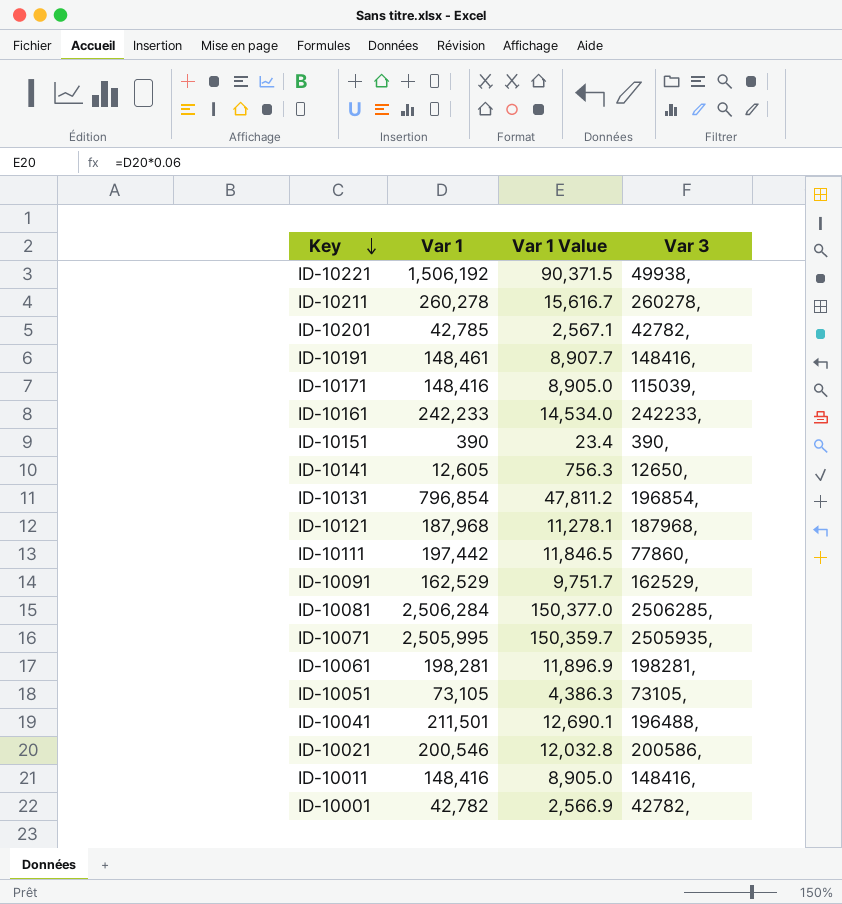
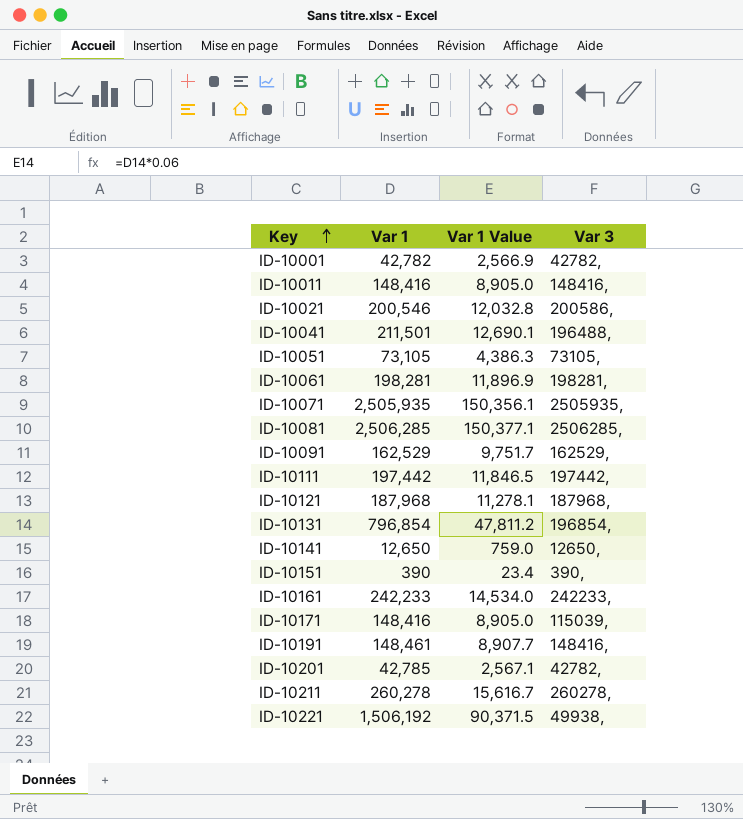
row order: Key descending -> Key ascending
ID-10071 | Var 1: 2,505,995 -> 2,505,935
ID-10071 | Var 1 Value: 150,359.7 -> 150,356.1
ID-10081 | Var 1: 2,506,284 -> 2,506,285
ID-10081 | Var 1 Value: 150,377.0 -> 150,377.1
ID-10111 | Var 3: 77860， -> 197442，
ID-10141 | Var 1: 12,605 -> 12,650
ID-10141 | Var 1 Value: 756.3 -> 759.0

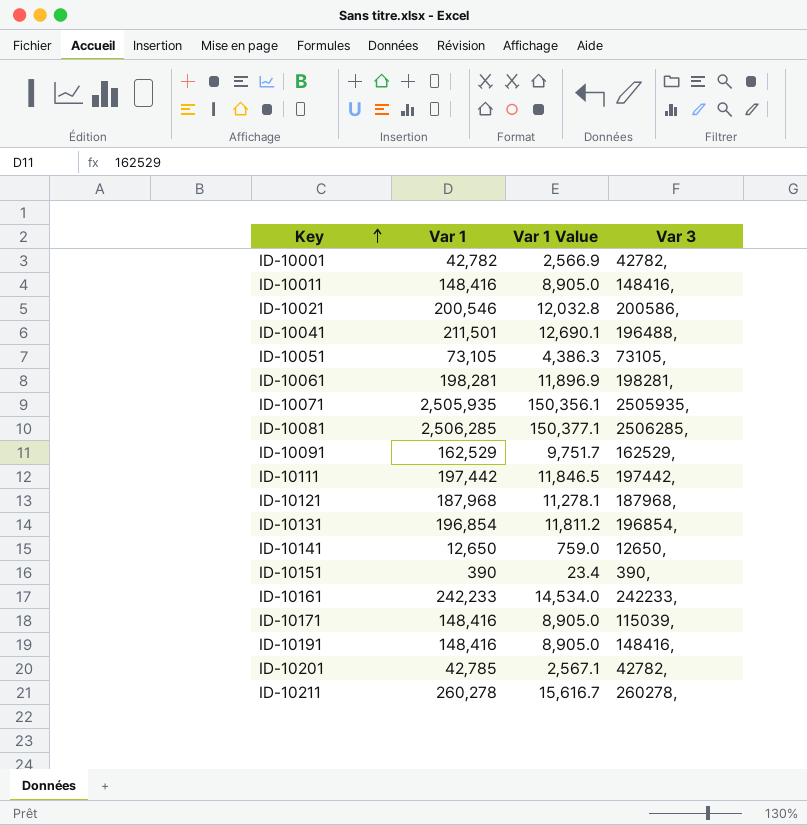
row ID-10221: 1,506,192 | 90,371.5 | 49938， -> none
ID-10131 | Var 1: 796,854 -> 196,854
ID-10131 | Var 1 Value: 47,811.2 -> 11,811.2
ID-10191 | Var 1: 148,461 -> 148,416
ID-10191 | Var 1 Value: 8,907.7 -> 8,905.0

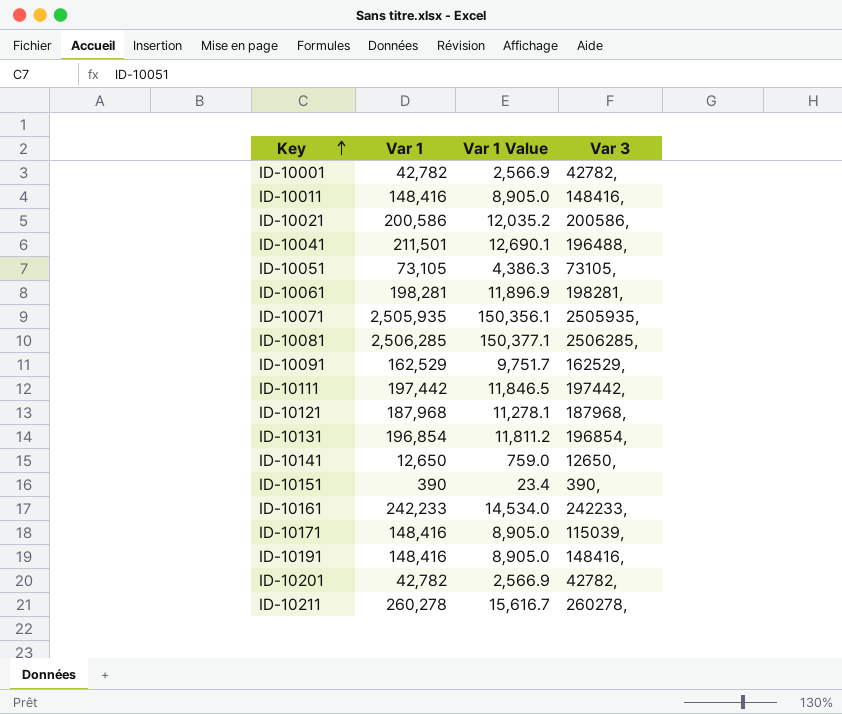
ID-10021 | Var 1: 200,546 -> 200,586
ID-10021 | Var 1 Value: 12,032.8 -> 12,035.2
ID-10201 | Var 1: 42,785 -> 42,782
ID-10201 | Var 1 Value: 2,567.1 -> 2,566.9

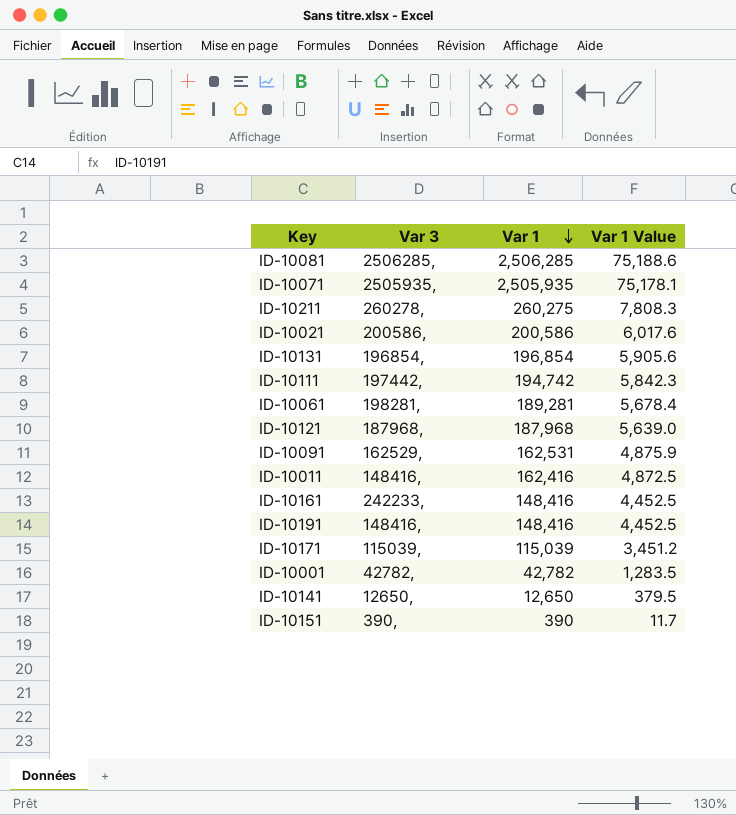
row order: Key ascending -> Var 1 descending
column Var 3 | position: 4 -> 2
column Var 1 Value | formula: [Var 1] * 0.06 -> [Var 1] * 0.03
row ID-10041: 211,501 | 12,690.1 | 196488， -> none
row ID-10051: 73,105 | 4,386.3 | 73105， -> none
row ID-10201: 42,782 | 2,566.9 | 42782， -> none
ID-10211 | Var 1: 260,278 -> 260,275
ID-10111 | Var 1: 197,442 -> 194,742
ID-10061 | Var 1: 198,281 -> 189,281
ID-10091 | Var 1: 162,529 -> 162,531
ID-10011 | Var 1: 148,416 -> 162,416
ID-10161 | Var 1: 242,233 -> 148,416
ID-10171 | Var 1: 148,416 -> 115,039

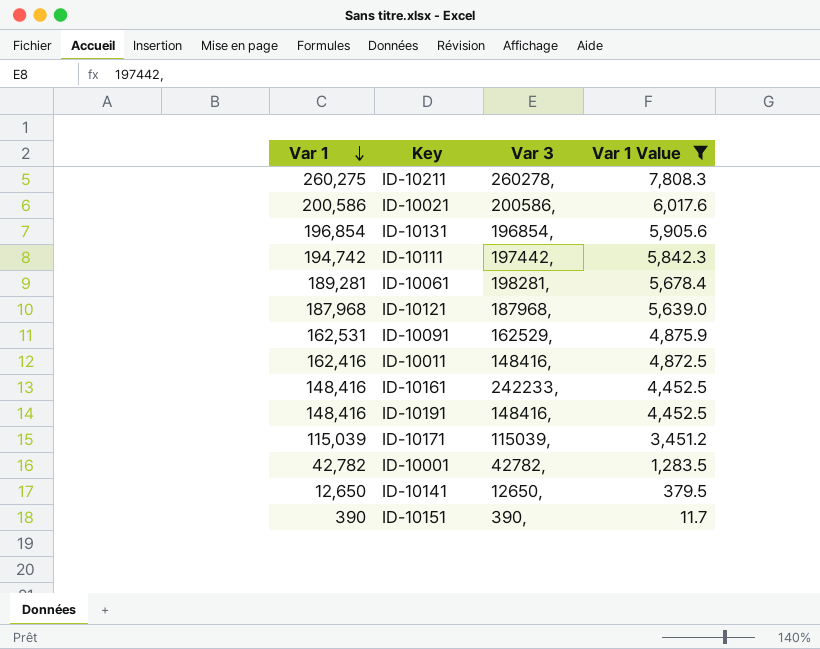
filter: none -> Var 1 Value <= 7,808.3
column Var 1 | position: 3 -> 1

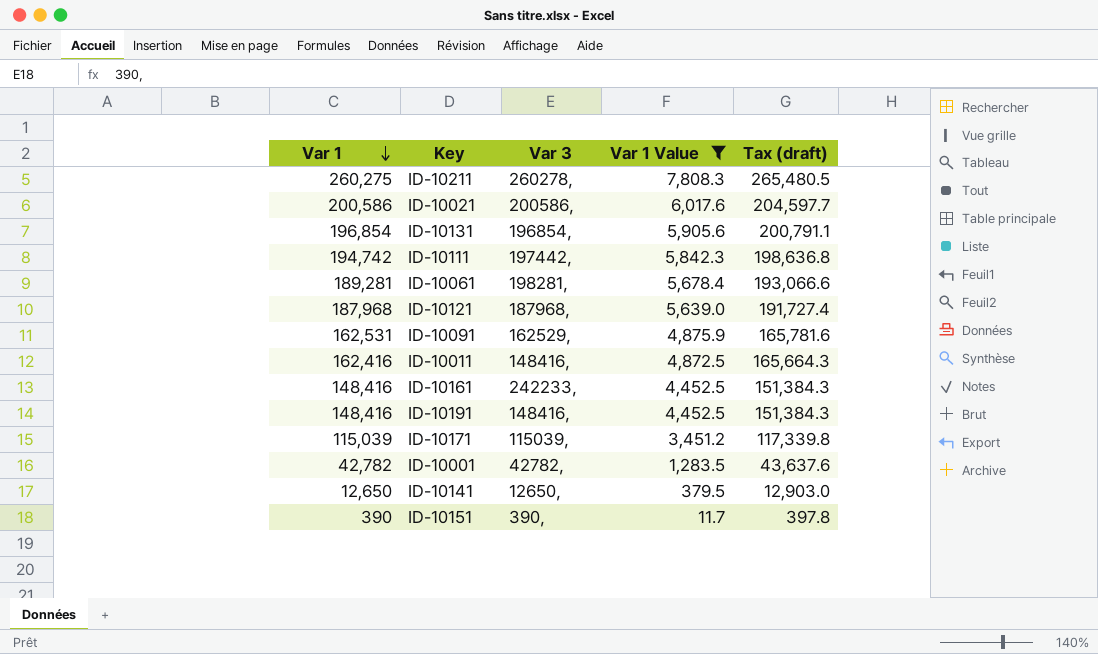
column Tax (draft) | formula: none -> [Var 1] * 1.02

